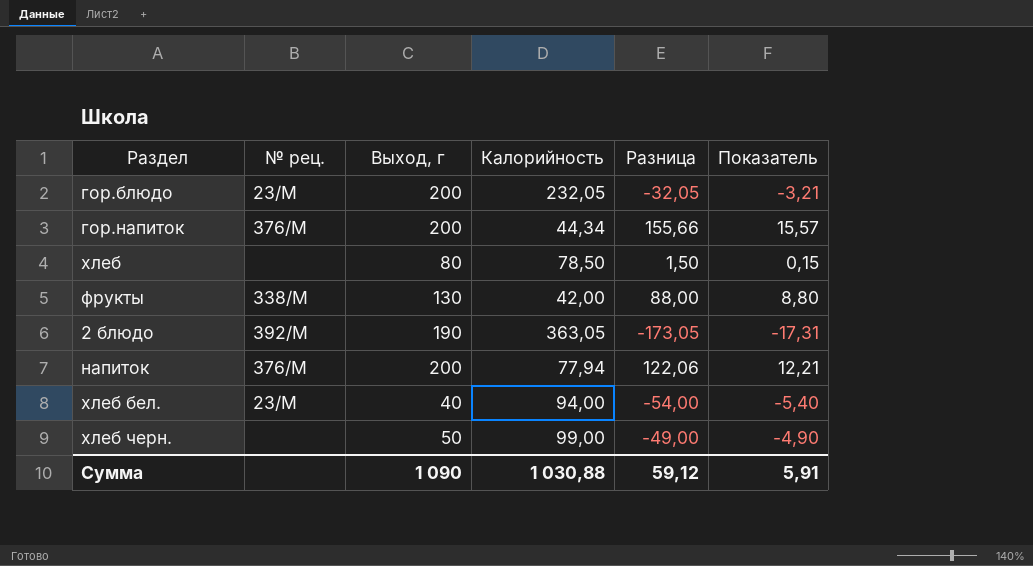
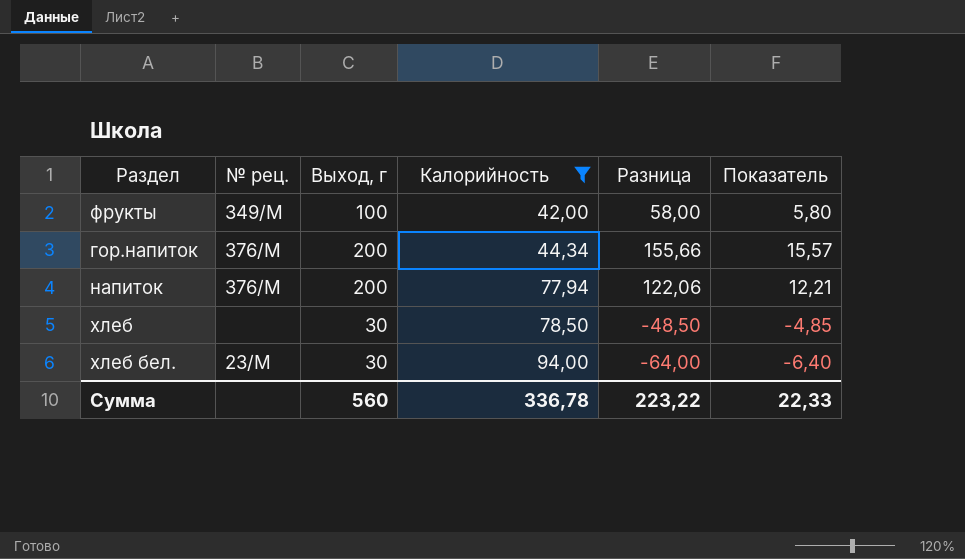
filter: none -> Калорийность <= 94,00
row order: none -> Калорийность ascending
фрукты | № рец.: 338/М -> 349/М
фрукты | Выход, г: 130 -> 100
фрукты | Разница: 88,00 -> 58,00
фрукты | Показатель: 8,80 -> 5,80
хлеб | Выход, г: 80 -> 30
хлеб | Разница: 1,50 -> -48,50
хлеб | Показатель: 0,15 -> -4,85
хлеб бел. | Выход, г: 40 -> 30
хлеб бел. | Разница: -54,00 -> -64,00
хлеб бел. | Показатель: -5,40 -> -6,40
Сумма | Выход, г: 1 090 -> 560
Сумма | Калорийность: 1 030,88 -> 336,78
Сумма | Разница: 59,12 -> 223,22
Сумма | Показатель: 5,91 -> 22,33

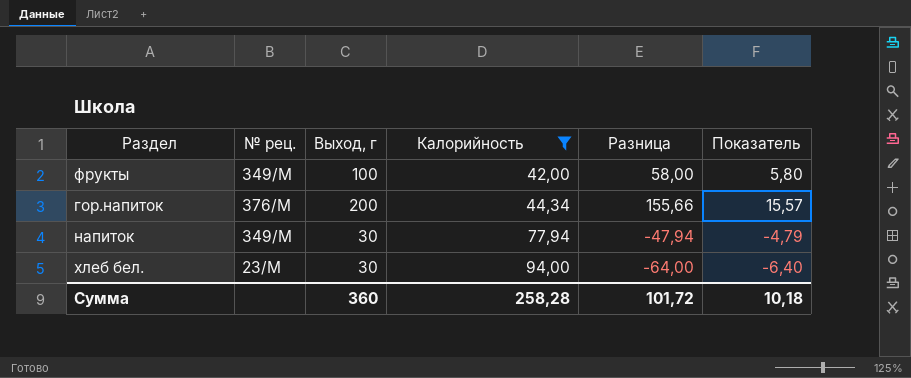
row хлеб: none | 30 | 78,50 | -48,50 | -4,85 -> none
напиток | № рец.: 376/М -> 349/М
напиток | Выход, г: 200 -> 30
напиток | Разница: 122,06 -> -47,94
напиток | Показатель: 12,21 -> -4,79
Сумма | Выход, г: 560 -> 360
Сумма | Калорийность: 336,78 -> 258,28
Сумма | Разница: 223,22 -> 101,72
Сумма | Показатель: 22,33 -> 10,18

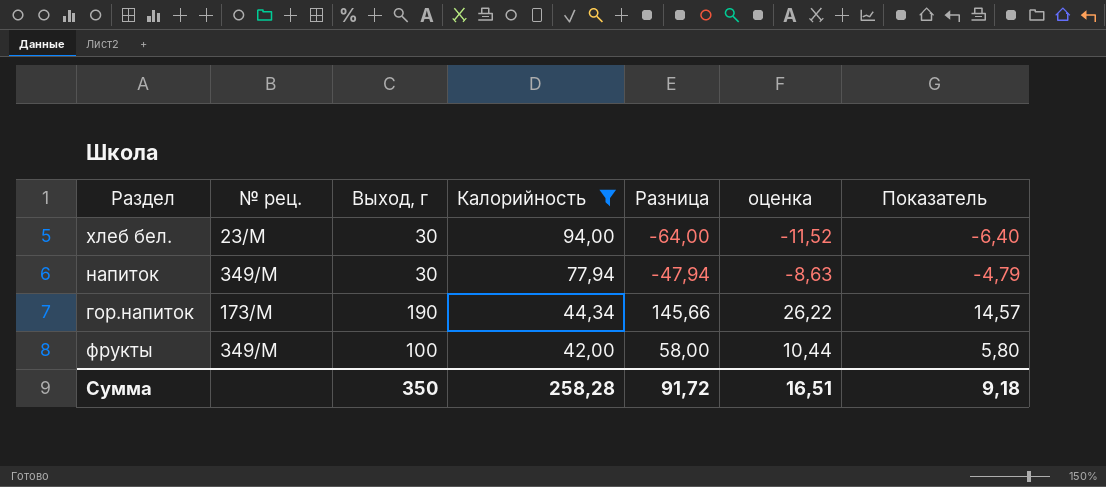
row order: Калорийность ascending -> Калорийность descending
column оценка | formula: none -> [Разница] * 0,18
гор.напиток | № рец.: 376/М -> 173/М
гор.напиток | Выход, г: 200 -> 190
гор.напиток | Разница: 155,66 -> 145,66
гор.напиток | Показатель: 15,57 -> 14,57
Сумма | Выход, г: 360 -> 350
Сумма | Разница: 101,72 -> 91,72
Сумма | Показатель: 10,18 -> 9,18

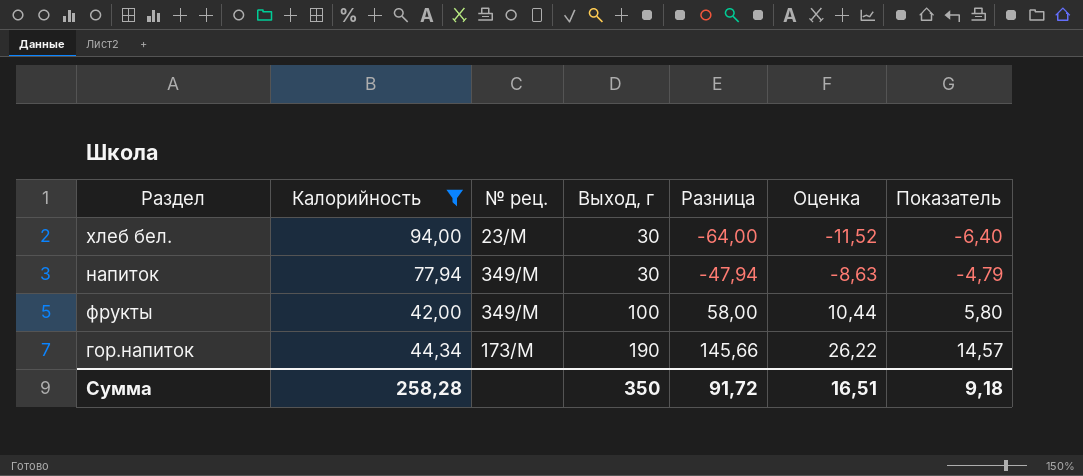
row order: Калорийность descending -> Выход, г ascending
column Калорийность | position: 4 -> 2
column name: оценка -> Оценка

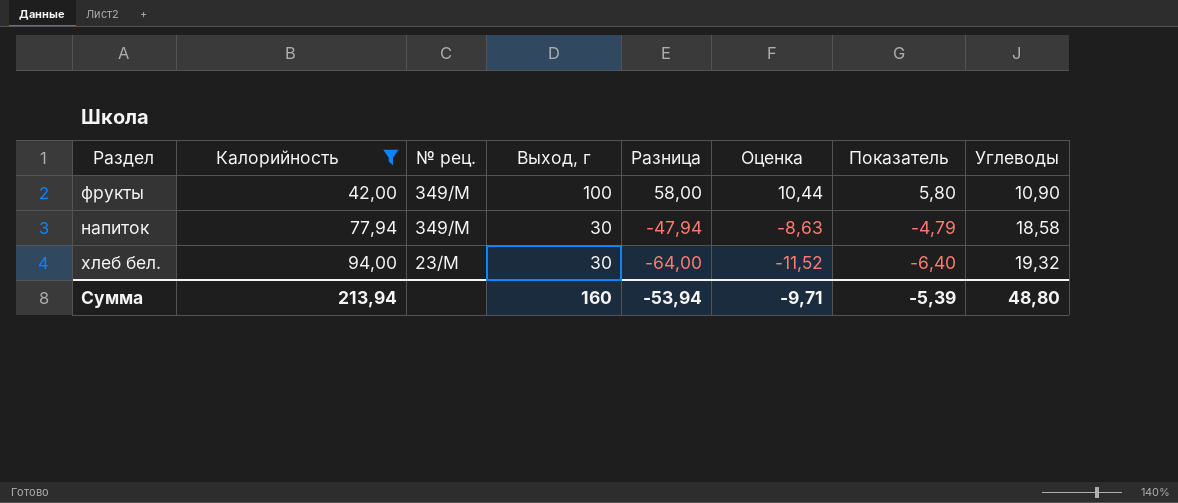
row order: Выход, г ascending -> Калорийность ascending
column Углеводы | position: none -> 8
row гор.напиток: 44,34 | 173/М | 190 | 145,66 | 26,22 | 14,57 -> none
Сумма | Калорийность: 258,28 -> 213,94
Сумма | Выход, г: 350 -> 160
Сумма | Разница: 91,72 -> -53,94
Сумма | Оценка: 16,51 -> -9,71
Сумма | Показатель: 9,18 -> -5,39

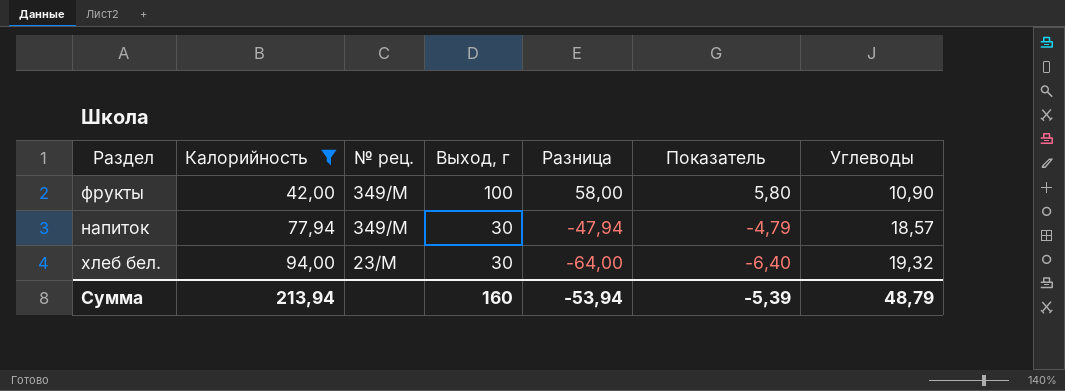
column Оценка | formula: [Разница] * 0,18 -> none
напиток | Углеводы: 18,58 -> 18,57
Сумма | Углеводы: 48,80 -> 48,79

